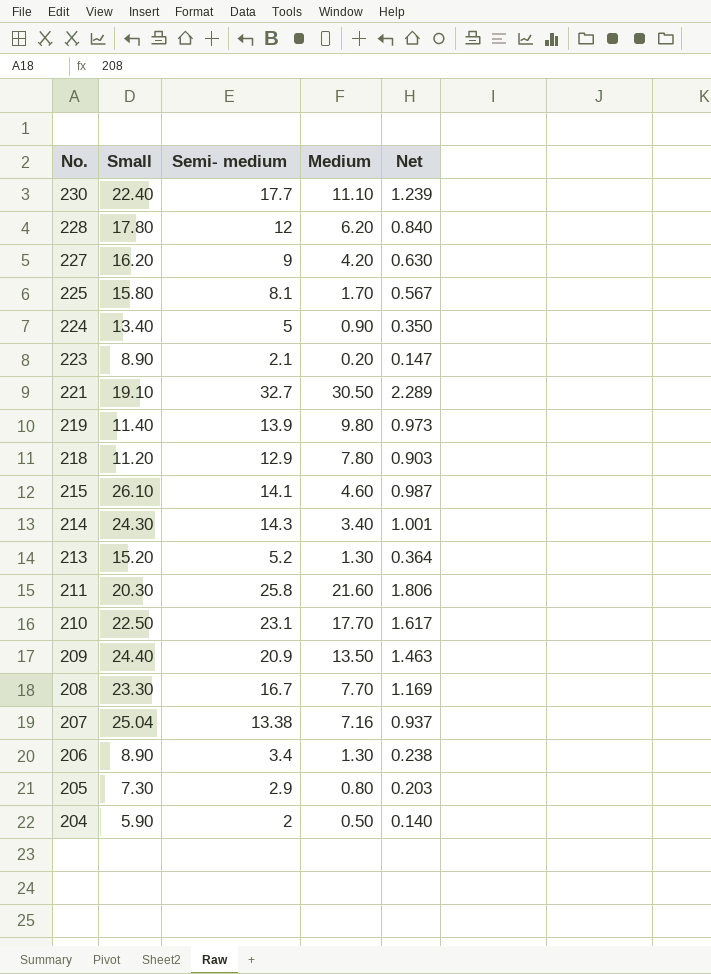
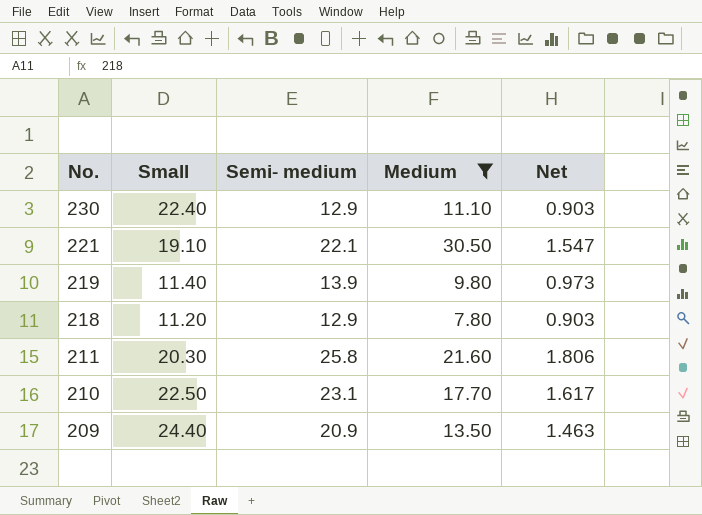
filter: none -> Medium >= 7.80
230 | Semi- medium: 17.7 -> 12.9
230 | Net: 1.239 -> 0.903
221 | Semi- medium: 32.7 -> 22.1
221 | Net: 2.289 -> 1.547

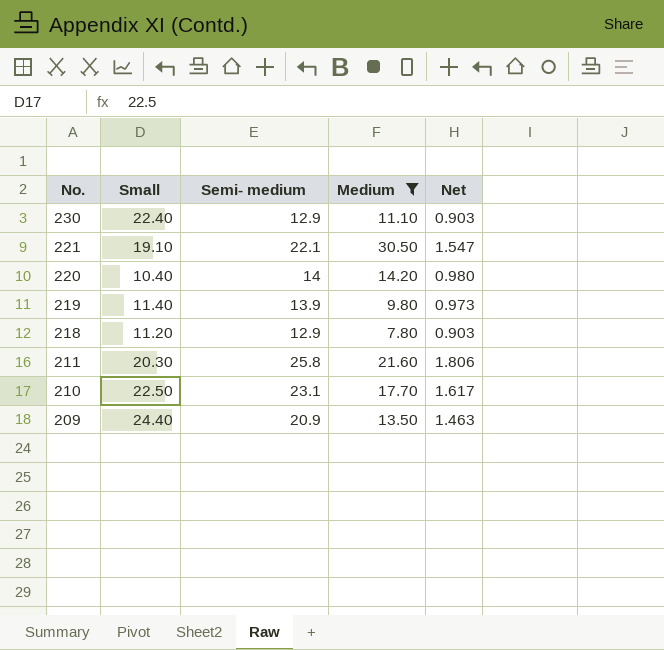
row 220: none -> 10.40 | 14 | 14.20 | 0.980

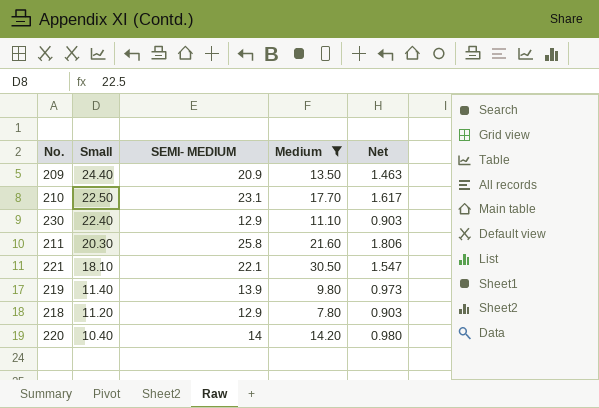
row order: No. descending -> Small descending
column name: Semi- medium -> SEMI- MEDIUM
221 | Small: 19.10 -> 18.10

